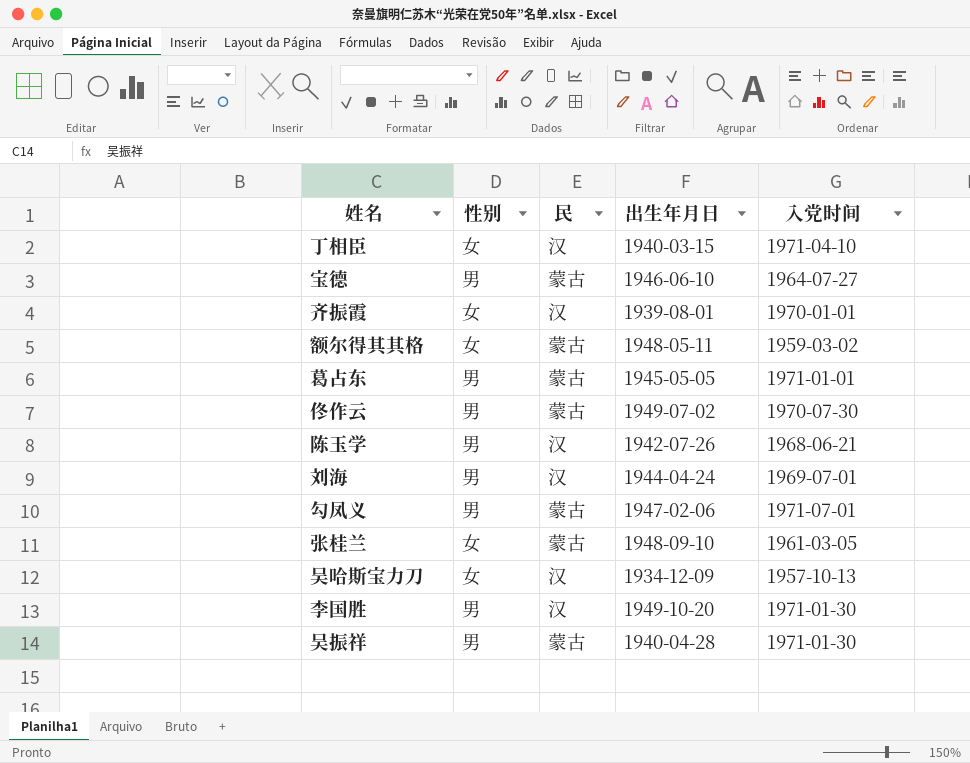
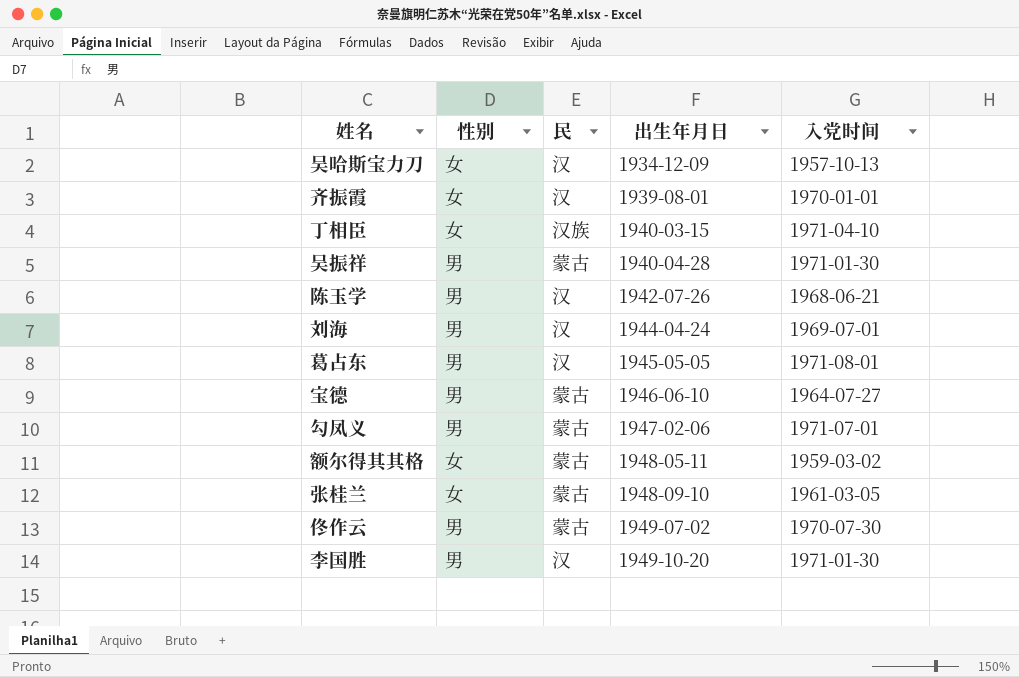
row order: none -> 出生年月日 ascending
丁相臣 | 民: 汉 -> 汉族
葛占东 | 民: 蒙古 -> 汉
葛占东 | 入党时间: 1971-01-01 -> 1971-08-01

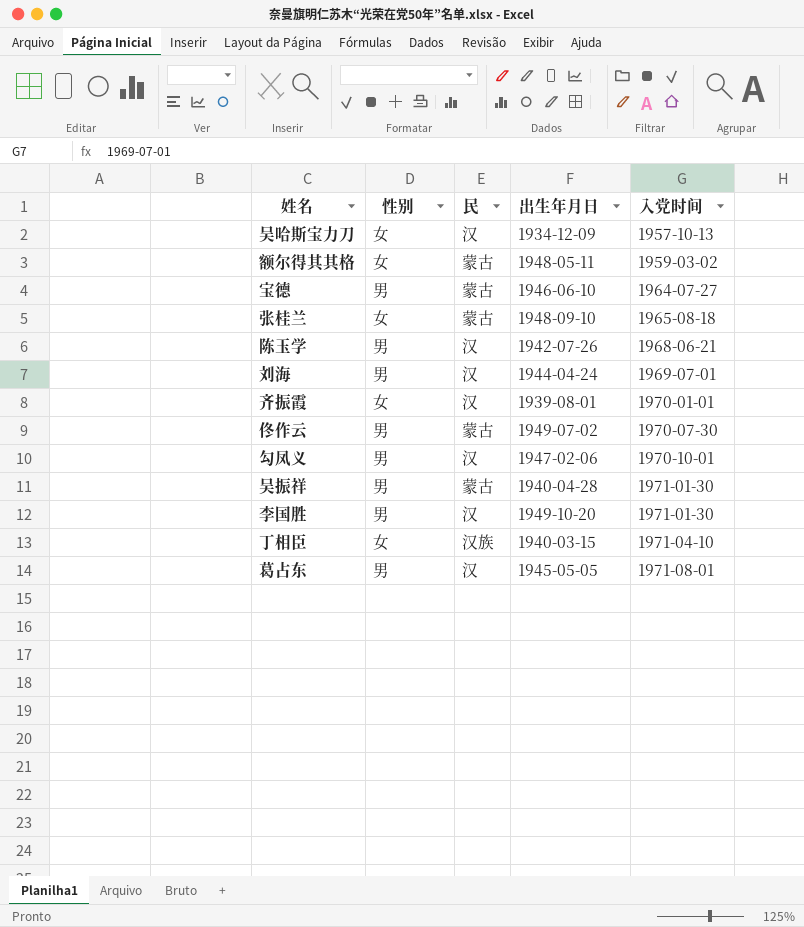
row order: 出生年月日 ascending -> 入党时间 ascending
张桂兰 | 入党时间: 1961-03-05 -> 1965-08-18
勾凤义 | 民: 蒙古 -> 汉
勾凤义 | 入党时间: 1971-07-01 -> 1970-10-01

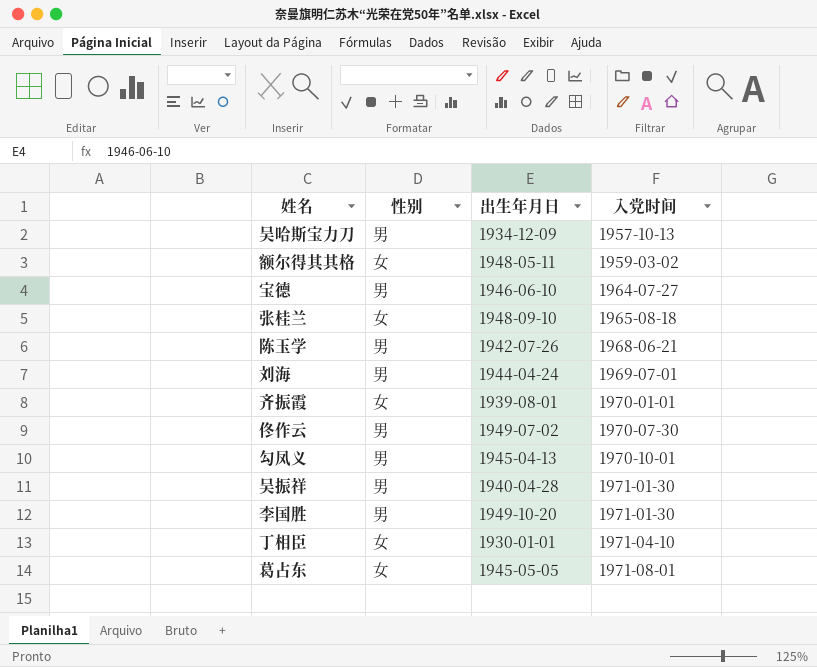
column 民 | position: 3 -> none
吴哈斯宝力刀 | 性别: 女 -> 男
勾凤义 | 出生年月日: 1947-02-06 -> 1945-04-13
丁相臣 | 出生年月日: 1940-03-15 -> 1930-01-01
葛占东 | 性别: 男 -> 女

